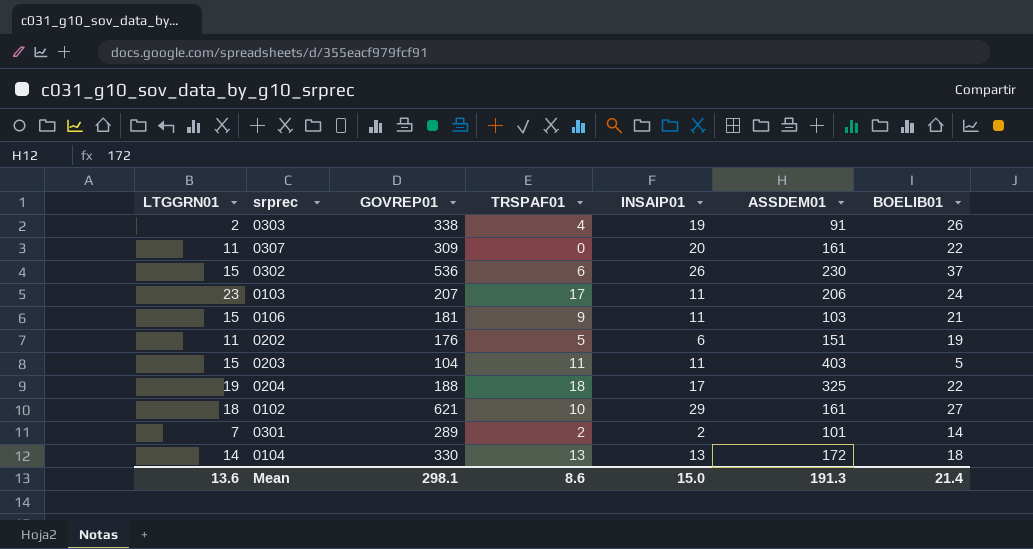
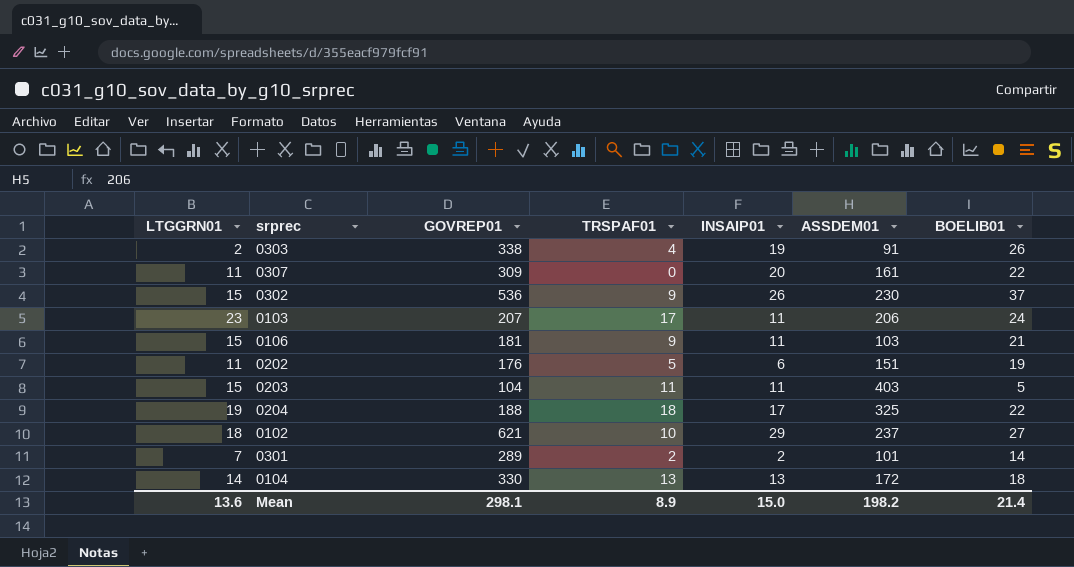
0302 | TRSPAF01: 6 -> 9
0102 | ASSDEM01: 161 -> 237
Mean | TRSPAF01: 8.6 -> 8.9
Mean | ASSDEM01: 191.3 -> 198.2

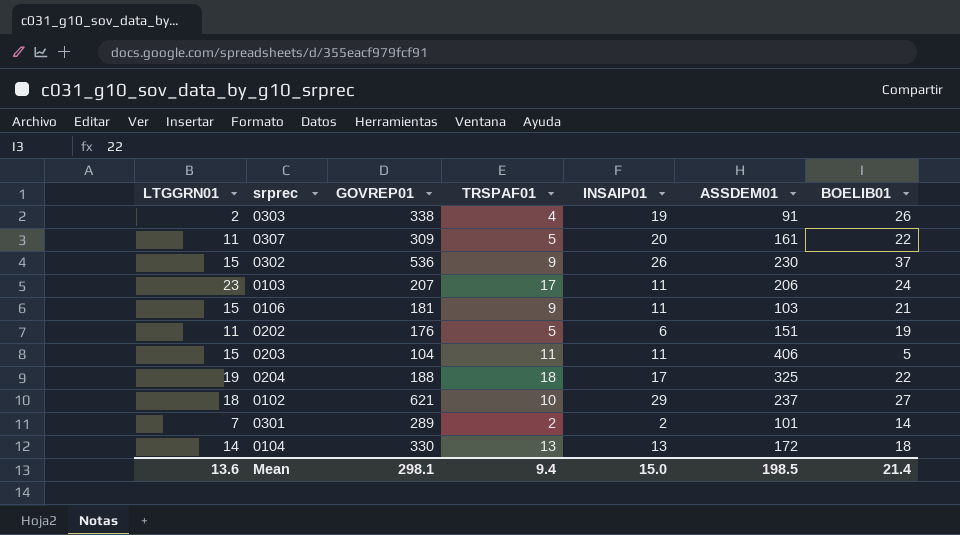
0307 | TRSPAF01: 0 -> 5
0203 | ASSDEM01: 403 -> 406
Mean | TRSPAF01: 8.9 -> 9.4
Mean | ASSDEM01: 198.2 -> 198.5

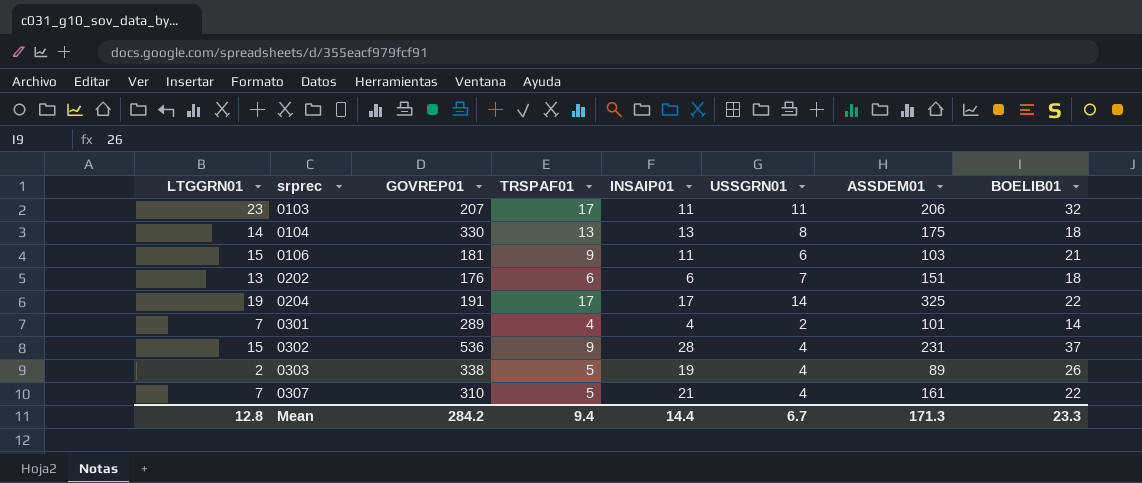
row order: none -> srprec ascending
column USSGRN01 | position: none -> 6
row 0203: 15 | 104 | 11 | 11 | 406 | 5 -> none
row 0102: 18 | 621 | 10 | 29 | 237 | 27 -> none
0103 | BOELIB01: 24 -> 32
0104 | ASSDEM01: 172 -> 175
0202 | LTGGRN01: 11 -> 13
0202 | TRSPAF01: 5 -> 6
0202 | BOELIB01: 19 -> 18
0204 | GOVREP01: 188 -> 191
0204 | TRSPAF01: 18 -> 17
0301 | TRSPAF01: 2 -> 4
0301 | INSAIP01: 2 -> 4
0302 | INSAIP01: 26 -> 28
0302 | ASSDEM01: 230 -> 231
0303 | TRSPAF01: 4 -> 5
0303 | ASSDEM01: 91 -> 89
0307 | LTGGRN01: 11 -> 7
0307 | GOVREP01: 309 -> 310
0307 | INSAIP01: 20 -> 21
Mean | LTGGRN01: 13.6 -> 12.8
Mean | GOVREP01: 298.1 -> 284.2
Mean | INSAIP01: 15.0 -> 14.4
Mean | ASSDEM01: 198.5 -> 171.3
Mean | BOELIB01: 21.4 -> 23.3

